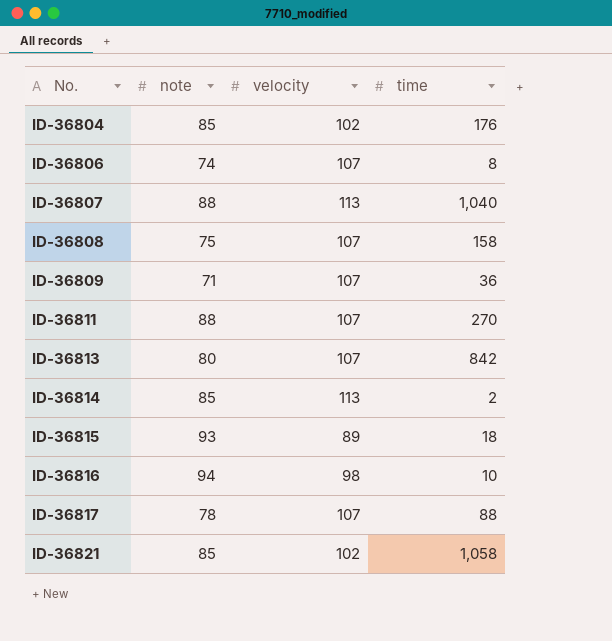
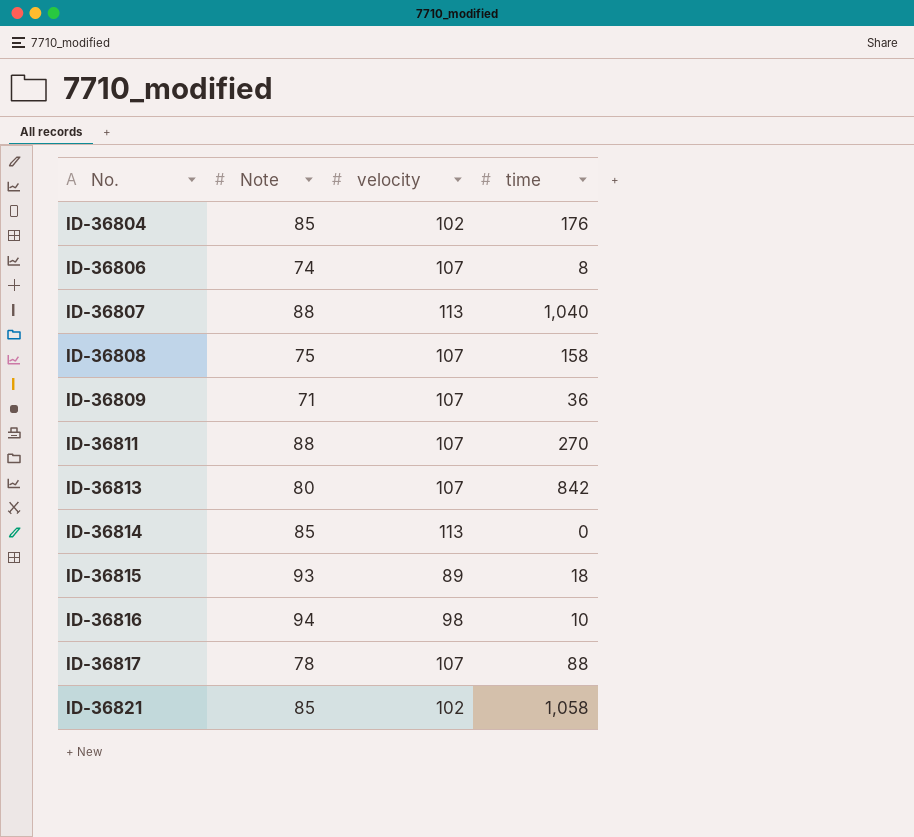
column name: note -> Note
ID-36814 | time: 2 -> 0

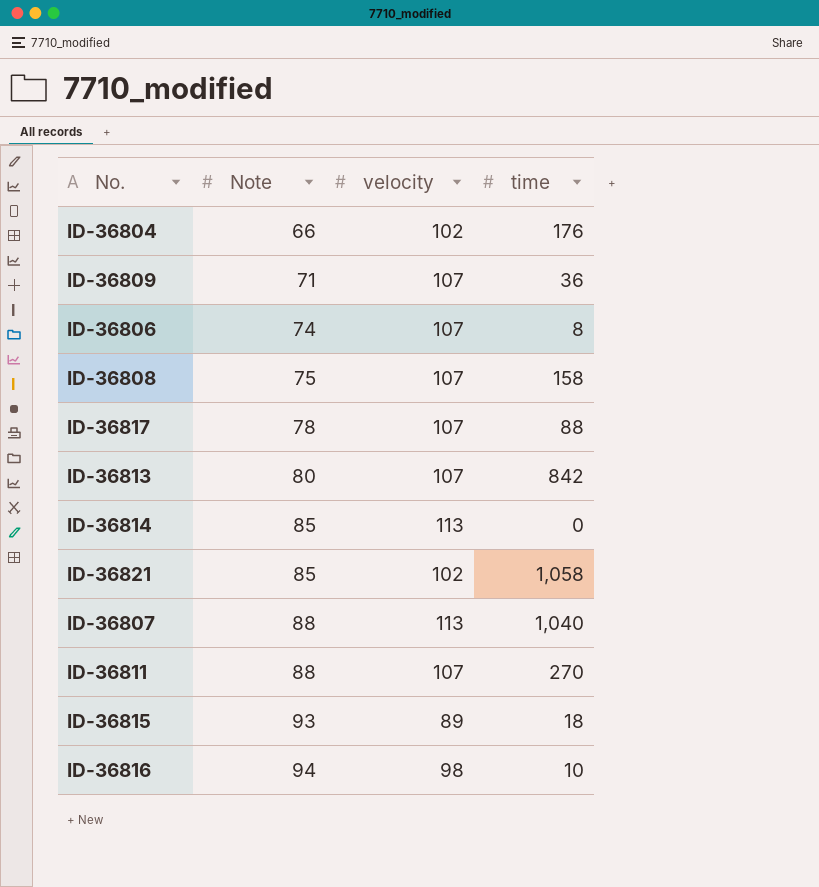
row order: No. ascending -> Note ascending
ID-36804 | Note: 85 -> 66

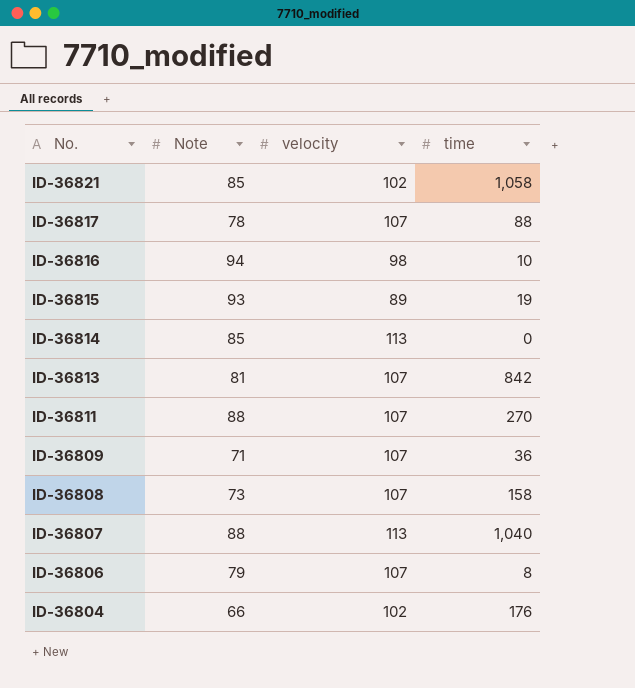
row order: Note ascending -> No. descending
ID-36815 | time: 18 -> 19
ID-36813 | Note: 80 -> 81
ID-36808 | Note: 75 -> 73
ID-36806 | Note: 74 -> 79

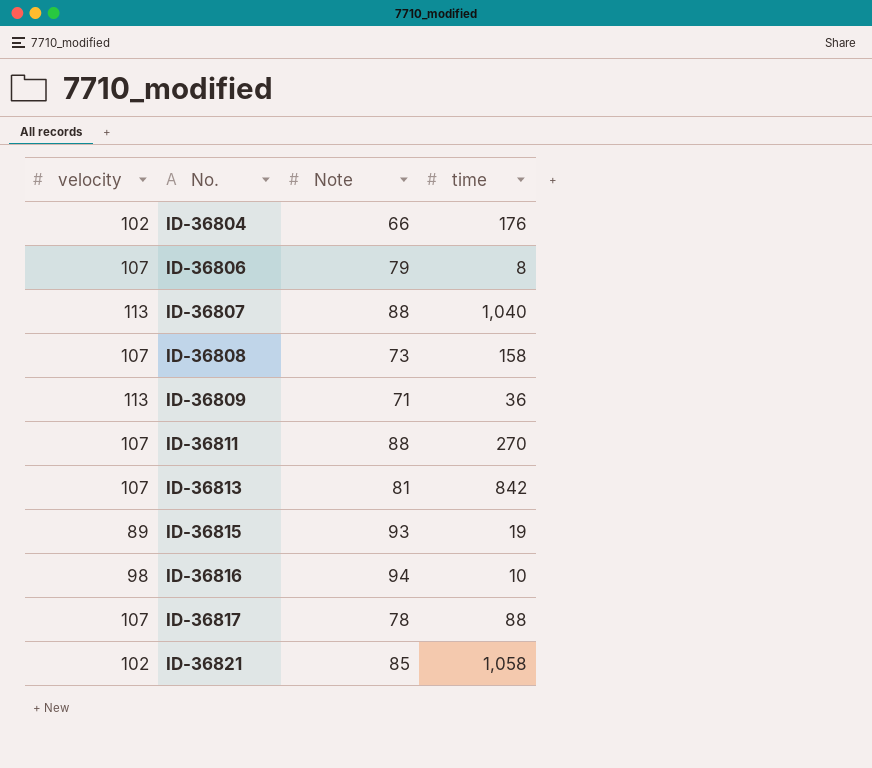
row order: No. descending -> No. ascending
column velocity | position: 3 -> 1
row ID-36814: 85 | 113 | 0 -> none
ID-36809 | velocity: 107 -> 113

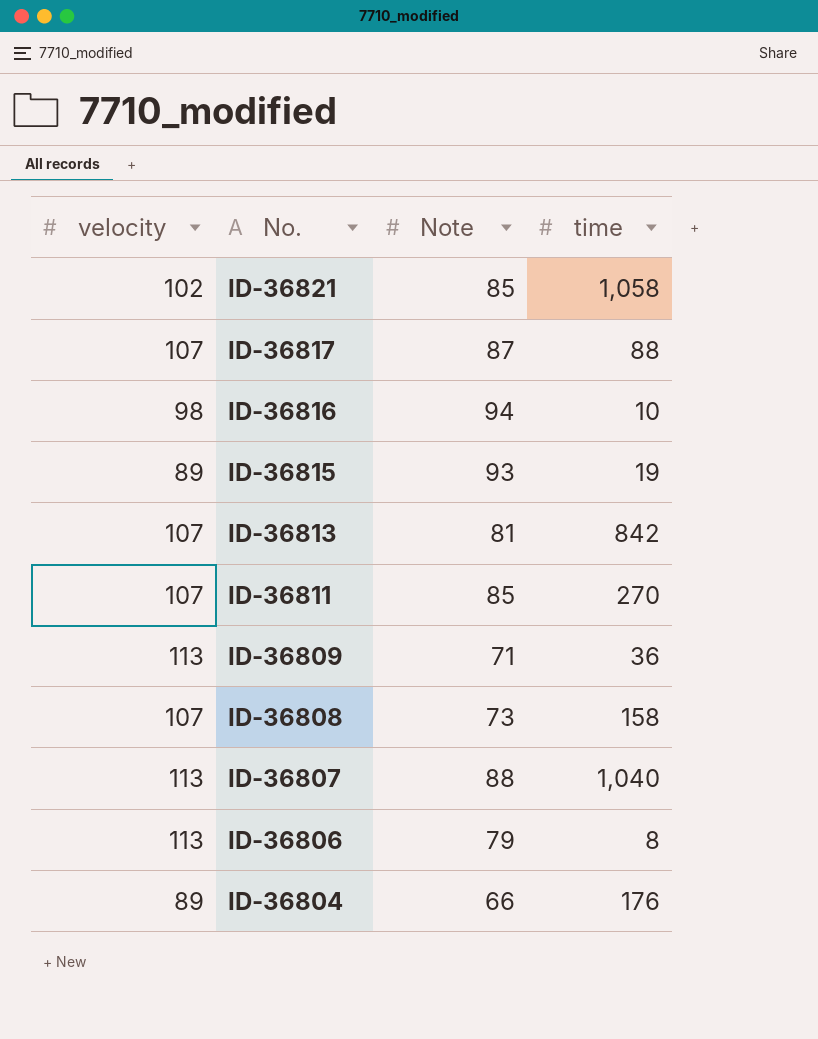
row order: No. ascending -> No. descending
ID-36817 | Note: 78 -> 87
ID-36811 | Note: 88 -> 85
ID-36806 | velocity: 107 -> 113
ID-36804 | velocity: 102 -> 89

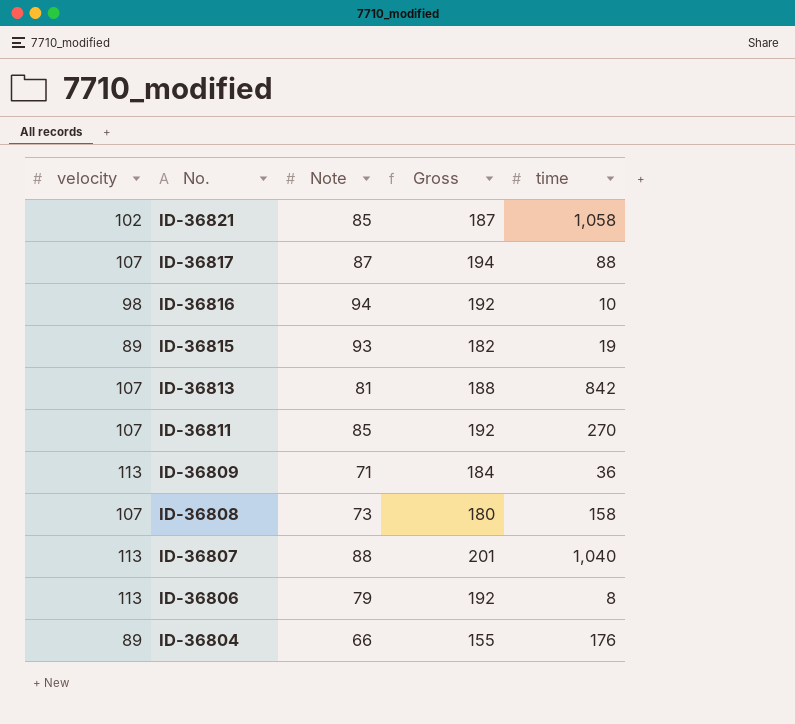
column Gross | formula: none -> [velocity] + [Note]

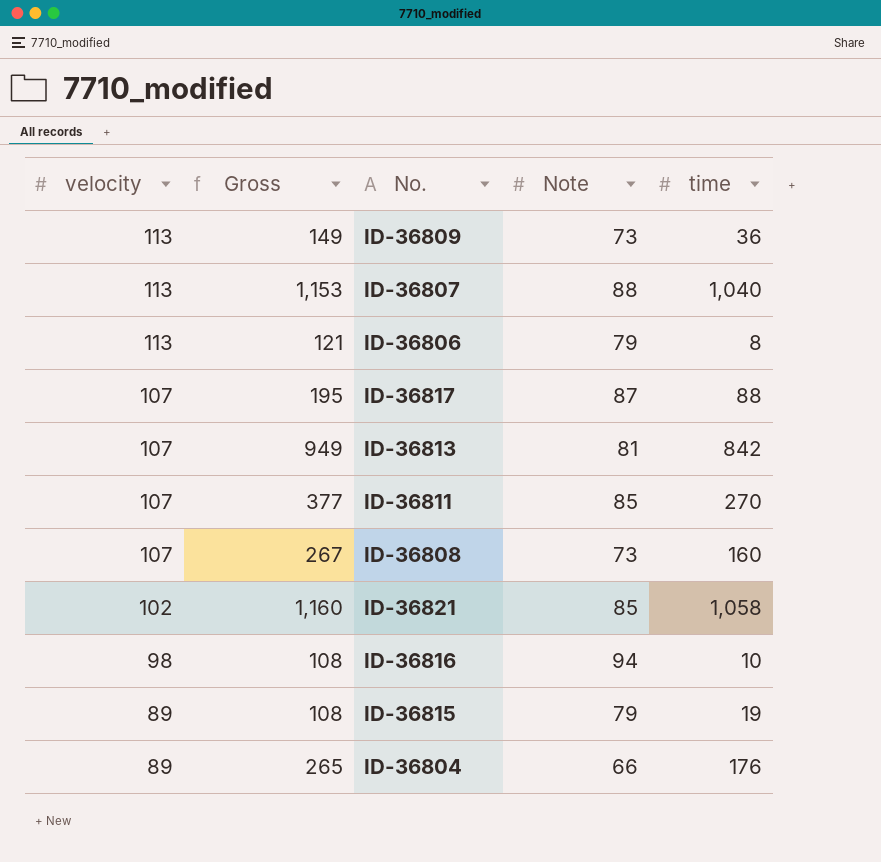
row order: No. descending -> velocity descending
column Gross | formula: [velocity] + [Note] -> [velocity] + [time]
column Gross | position: 4 -> 2
ID-36809 | Note: 71 -> 73
ID-36808 | time: 158 -> 160
ID-36815 | Note: 93 -> 79

